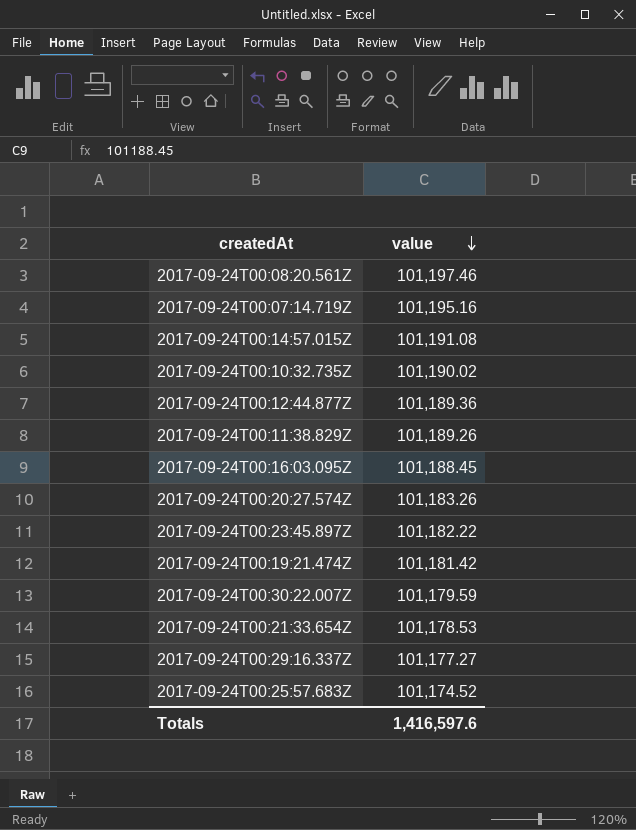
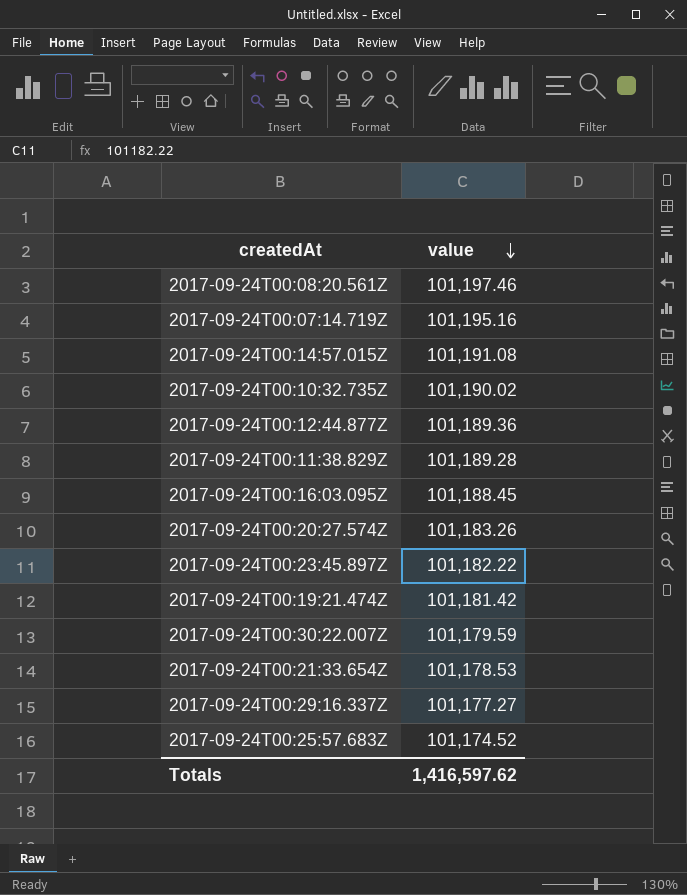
2017-09-24T00:11:38.829Z | value: 101,189.26 -> 101,189.28
Totals | value: 1,416,597.6 -> 1,416,597.62

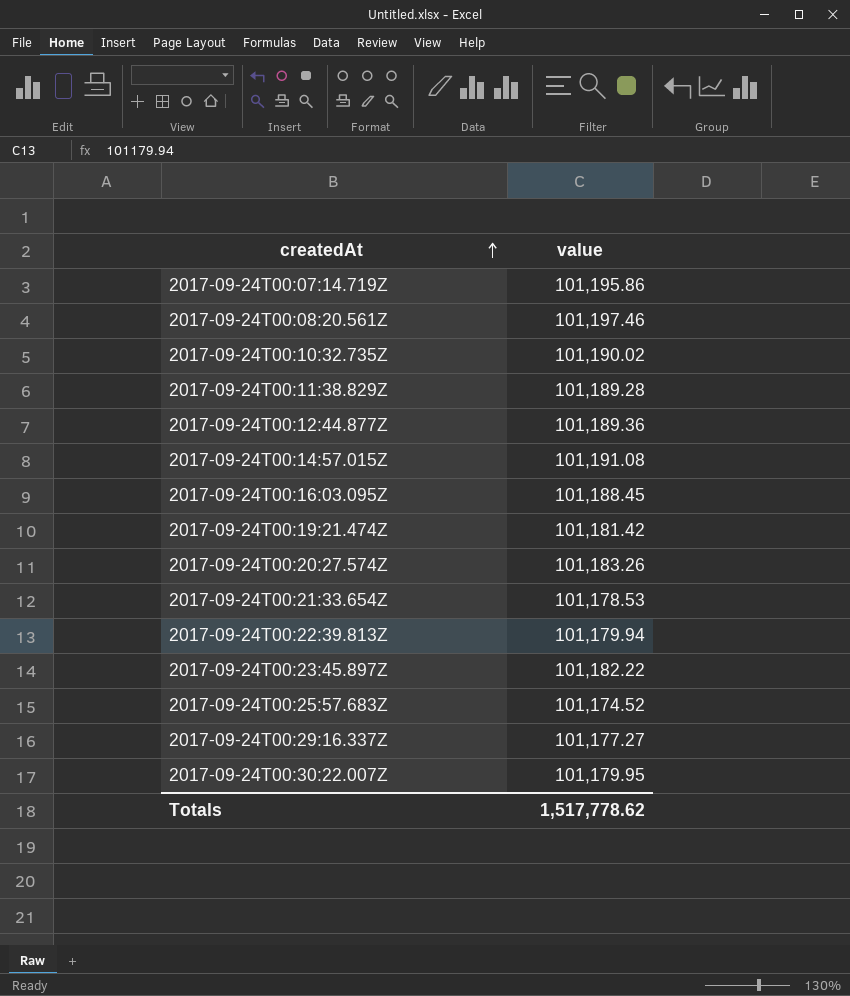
row order: value descending -> createdAt ascending
2017-09-24T00:07:14.719Z | value: 101,195.16 -> 101,195.86
row 2017-09-24T00:22:39.813Z: none -> 101,179.94
2017-09-24T00:30:22.007Z | value: 101,179.59 -> 101,179.95
Totals | value: 1,416,597.62 -> 1,517,778.62

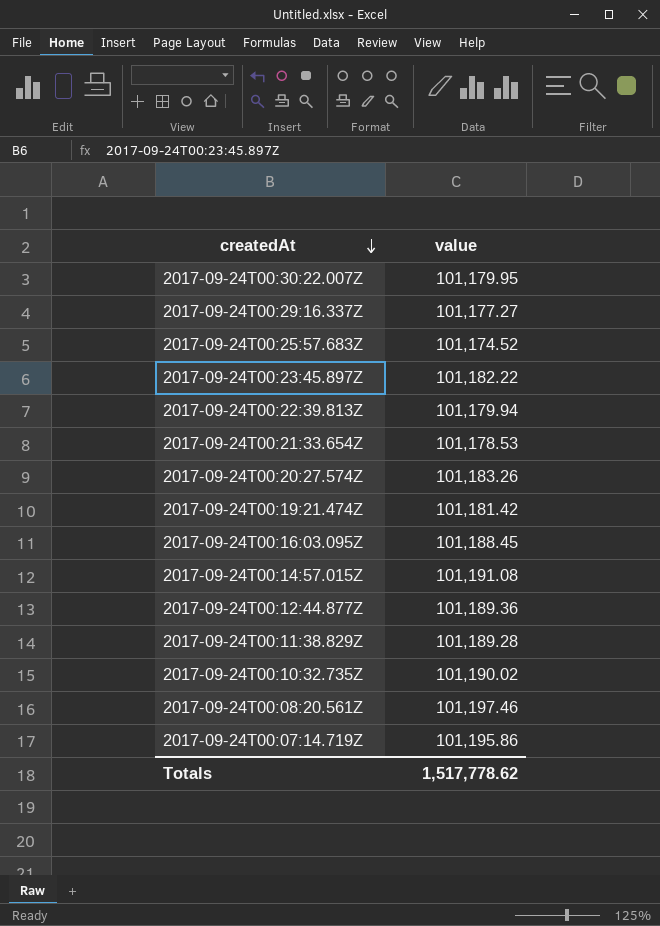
row order: createdAt ascending -> createdAt descending

